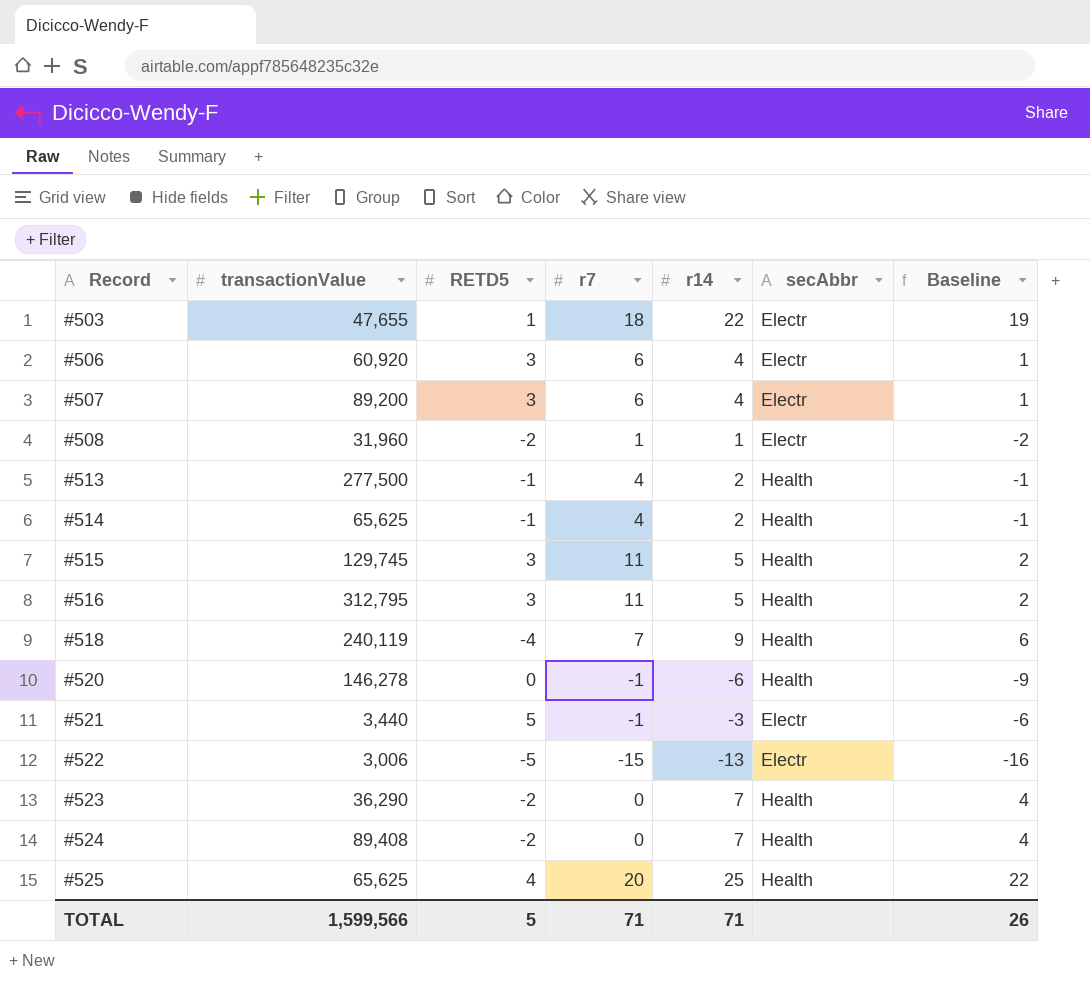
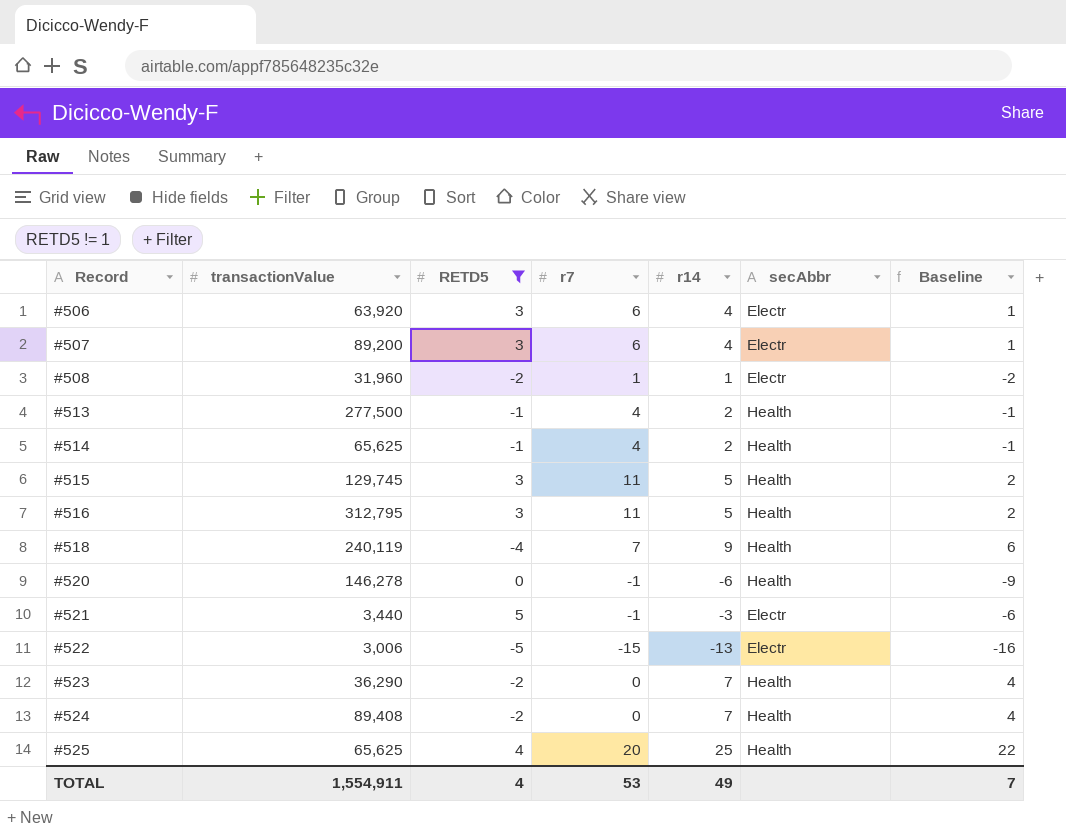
filter: none -> RETD5 != 1
#506 | transactionValue: 60,920 -> 63,920
TOTAL | transactionValue: 1,599,566 -> 1,554,911
TOTAL | RETD5: 5 -> 4
TOTAL | r7: 71 -> 53
TOTAL | r14: 71 -> 49
TOTAL | Baseline: 26 -> 7

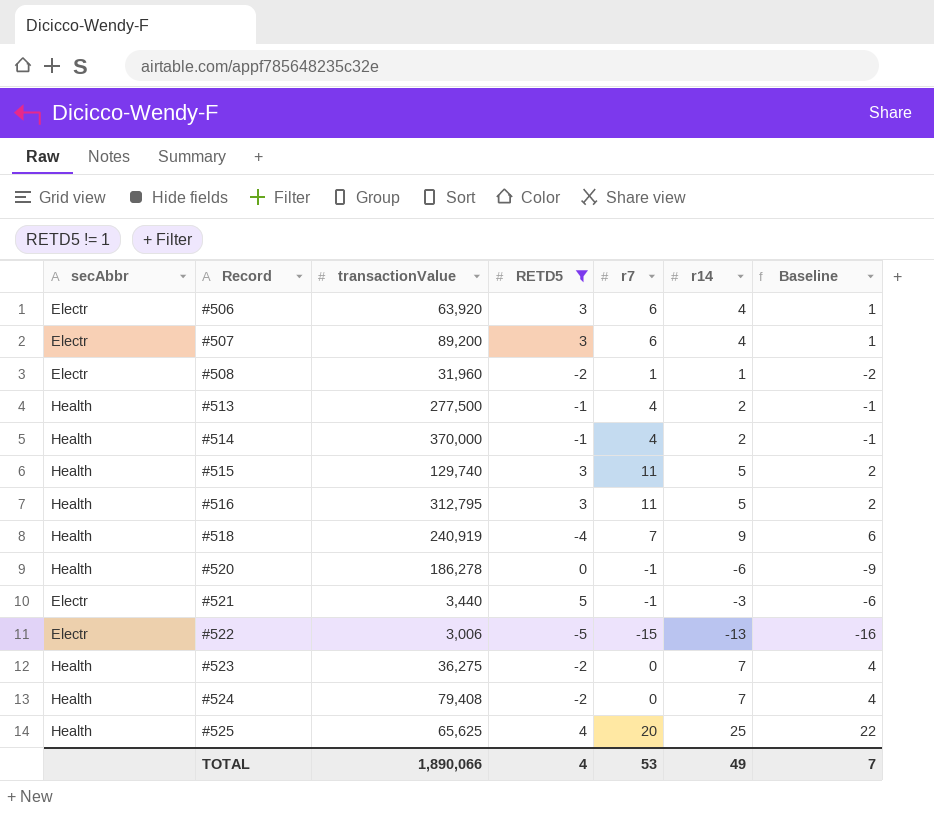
column secAbbr | position: 6 -> 1
#514 | transactionValue: 65,625 -> 370,000
#515 | transactionValue: 129,745 -> 129,740
#518 | transactionValue: 240,119 -> 240,919
#520 | transactionValue: 146,278 -> 186,278
#523 | transactionValue: 36,290 -> 36,275
#524 | transactionValue: 89,408 -> 79,408
TOTAL | transactionValue: 1,554,911 -> 1,890,066

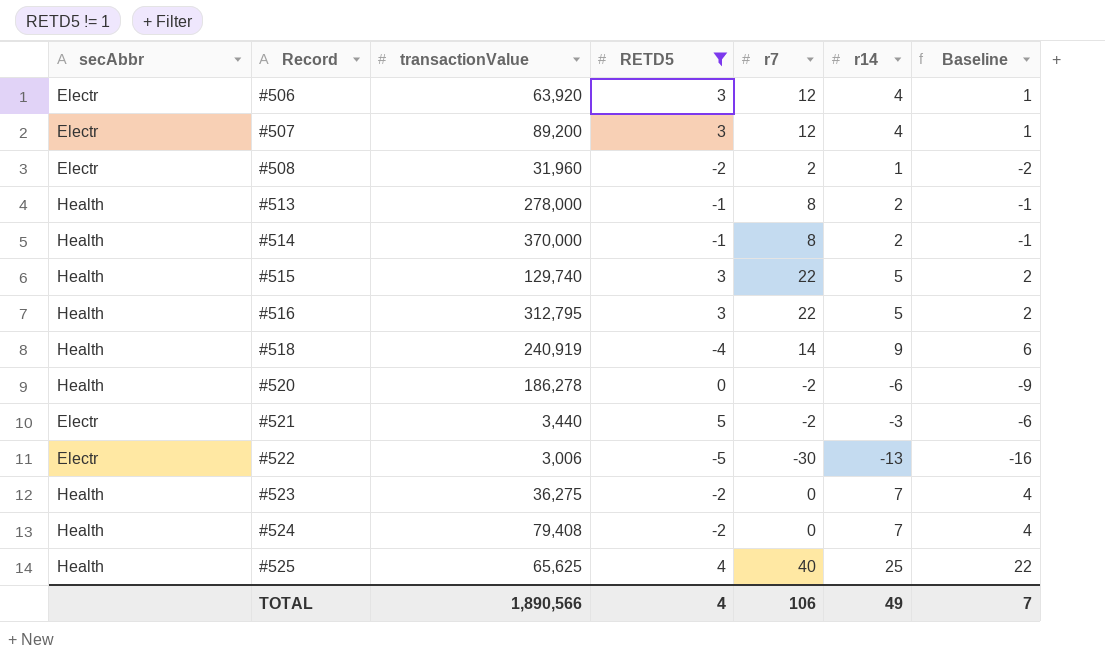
#506 | r7: 6 -> 12
#507 | r7: 6 -> 12
#508 | r7: 1 -> 2
#513 | transactionValue: 277,500 -> 278,000
#513 | r7: 4 -> 8
#514 | r7: 4 -> 8
#515 | r7: 11 -> 22
#516 | r7: 11 -> 22
#518 | r7: 7 -> 14
#520 | r7: -1 -> -2
#521 | r7: -1 -> -2
#522 | r7: -15 -> -30
#525 | r7: 20 -> 40
TOTAL | transactionValue: 1,890,066 -> 1,890,566
TOTAL | r7: 53 -> 106

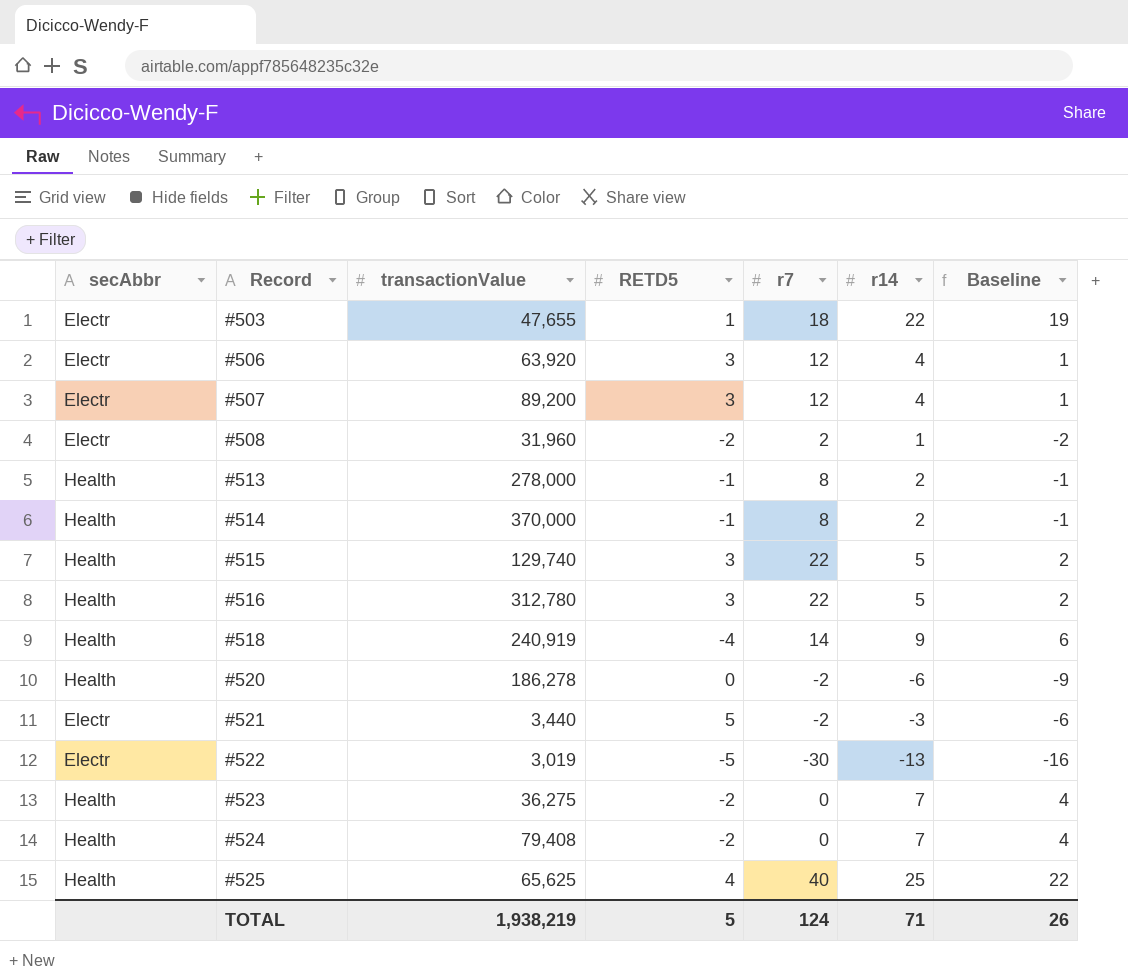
filter: RETD5 != 1 -> none
#516 | transactionValue: 312,795 -> 312,780
#522 | transactionValue: 3,006 -> 3,019
TOTAL | transactionValue: 1,890,566 -> 1,938,219
TOTAL | RETD5: 4 -> 5
TOTAL | r7: 106 -> 124
TOTAL | r14: 49 -> 71
TOTAL | Baseline: 7 -> 26

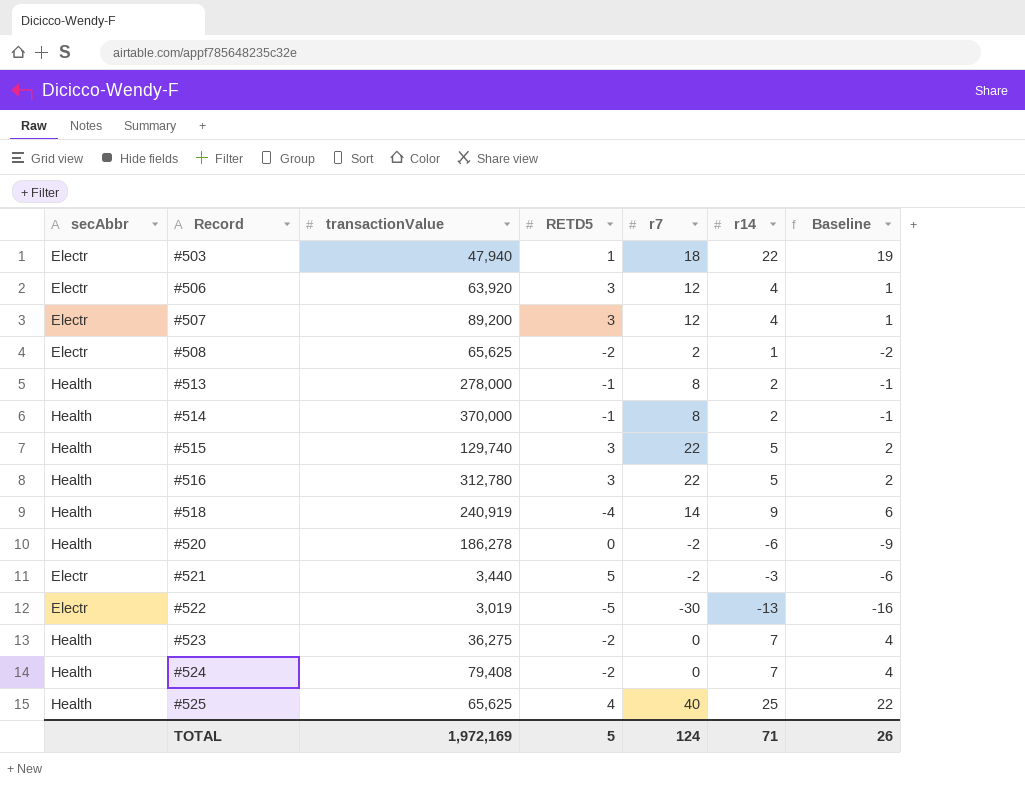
#503 | transactionValue: 47,655 -> 47,940
#508 | transactionValue: 31,960 -> 65,625
TOTAL | transactionValue: 1,938,219 -> 1,972,169

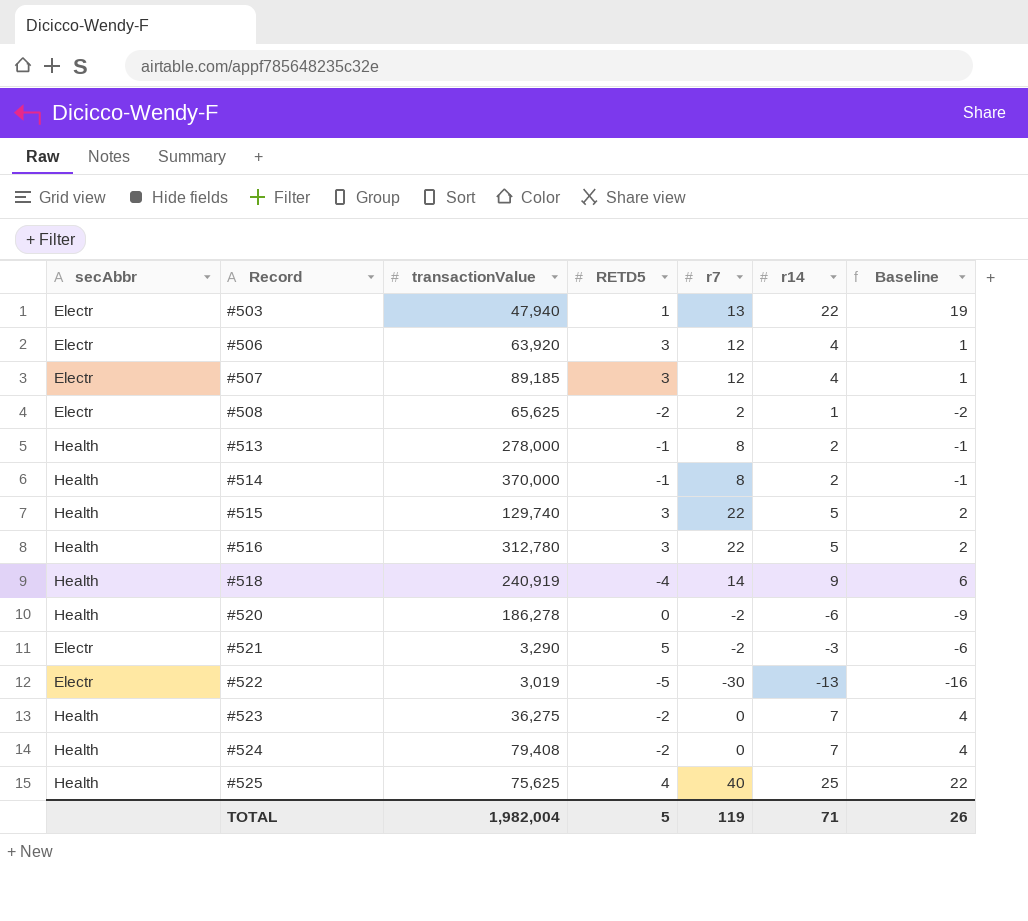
#503 | r7: 18 -> 13
#507 | transactionValue: 89,200 -> 89,185
#521 | transactionValue: 3,440 -> 3,290
#525 | transactionValue: 65,625 -> 75,625
TOTAL | transactionValue: 1,972,169 -> 1,982,004
TOTAL | r7: 124 -> 119

